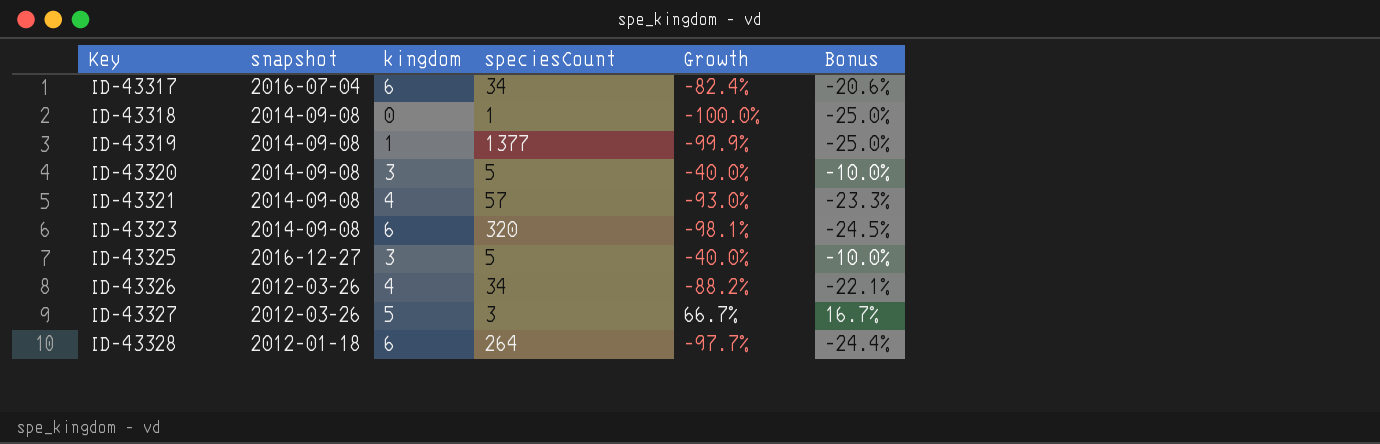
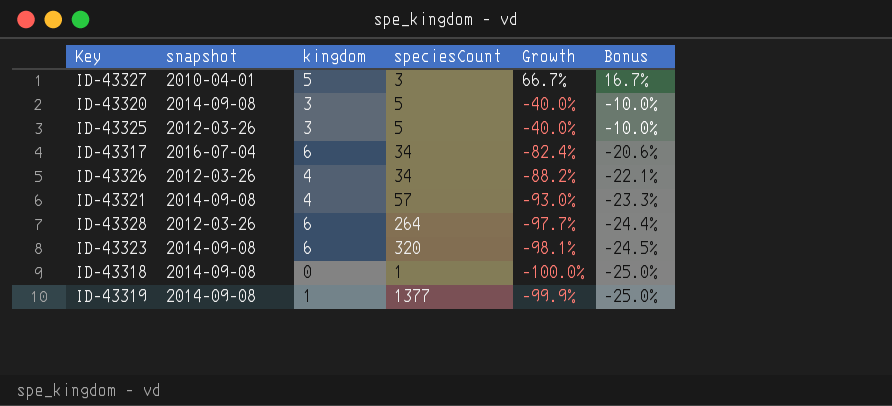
row order: Key ascending -> Bonus descending
ID-43327 | snapshot: 2012-03-26 -> 2010-04-01
ID-43325 | snapshot: 2016-12-27 -> 2012-03-26
ID-43328 | snapshot: 2012-01-18 -> 2012-03-26

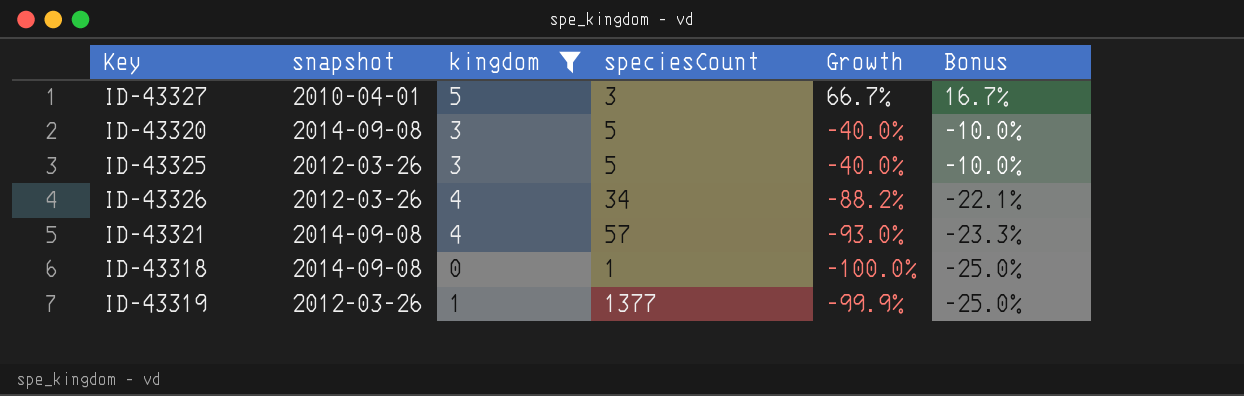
filter: none -> kingdom != 6
ID-43319 | snapshot: 2014-09-08 -> 2012-03-26

